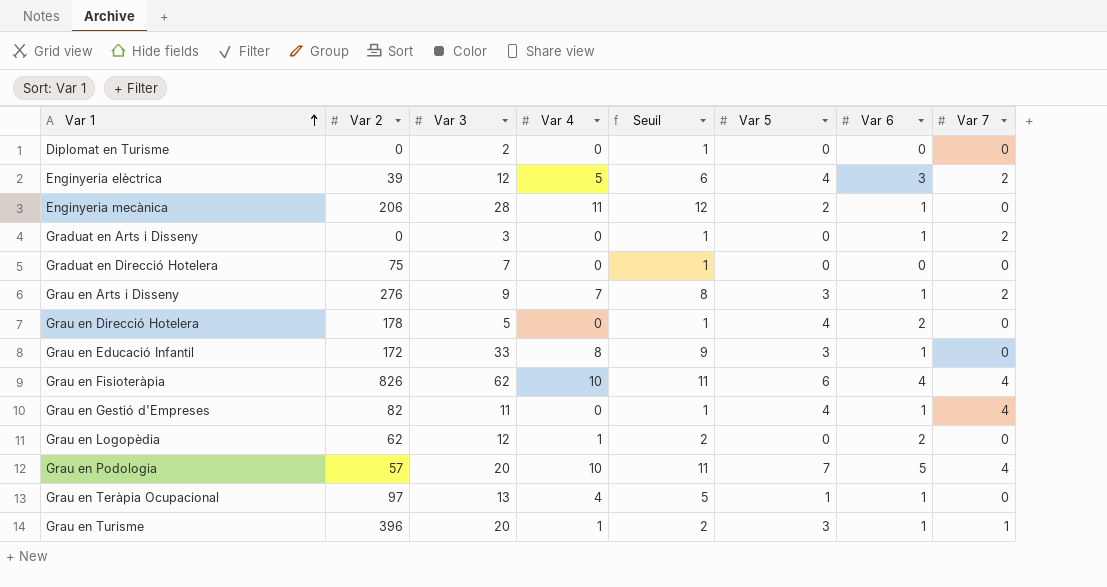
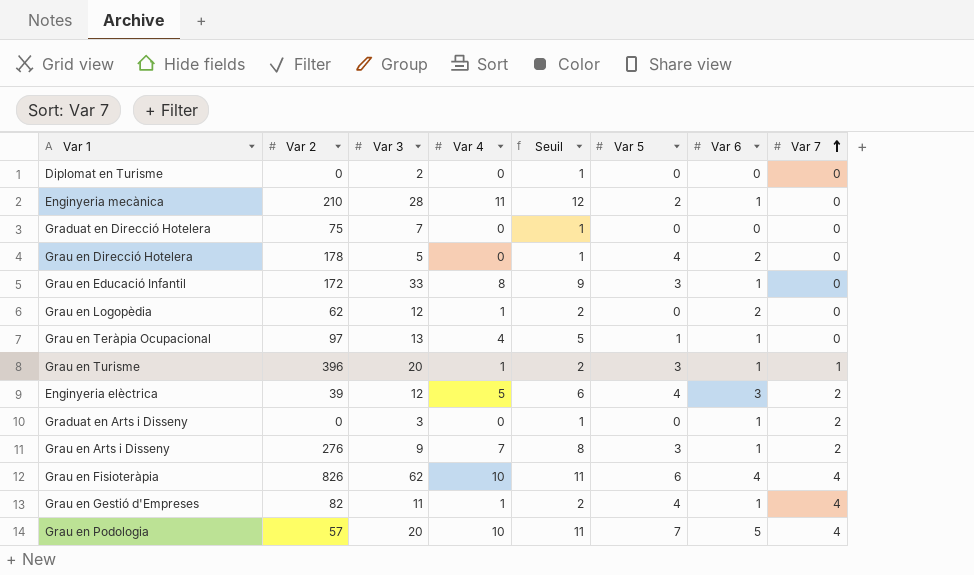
row order: Var 1 ascending -> Var 7 ascending
Enginyeria mecànica | Var 2: 206 -> 210
Grau en Gestió d'Empreses | Var 4: 0 -> 1
Grau en Gestió d'Empreses | Seuil: 1 -> 2

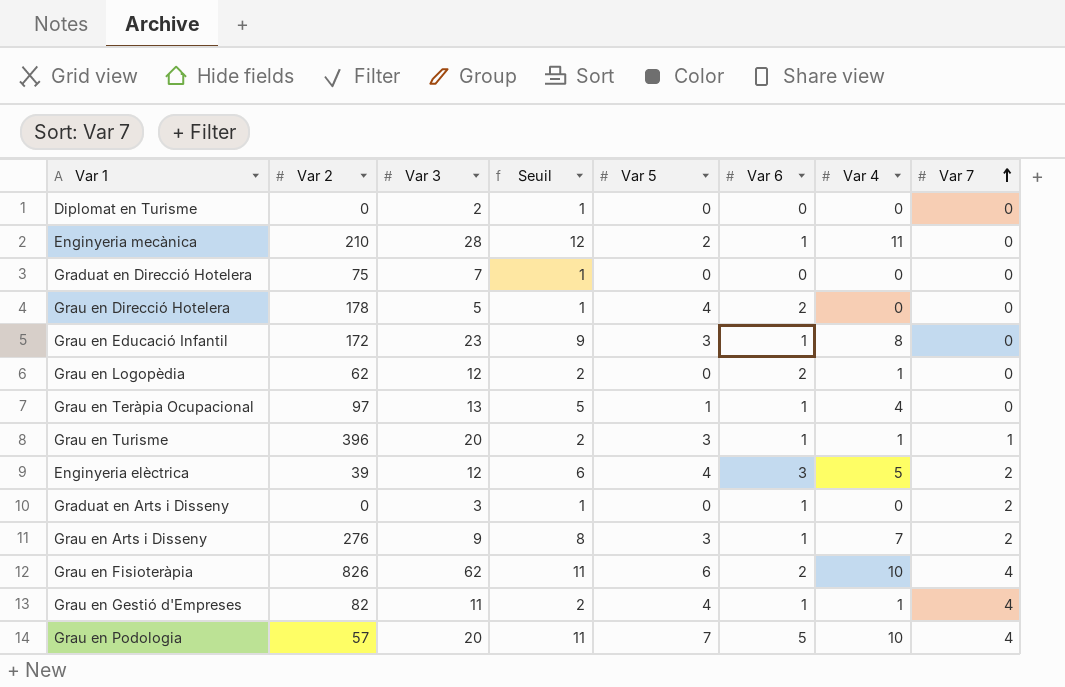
column Var 4 | position: 4 -> 7
Grau en Educació Infantil | Var 3: 33 -> 23
Grau en Fisioteràpia | Var 6: 4 -> 2

